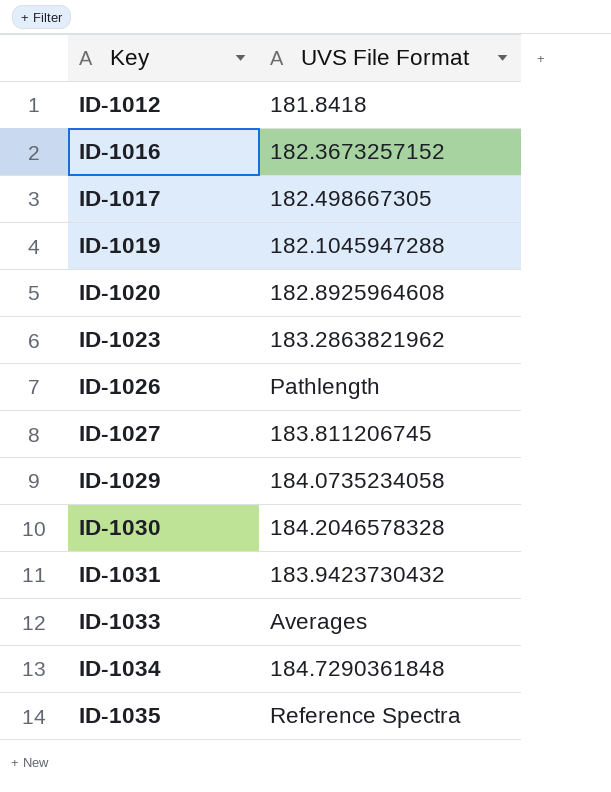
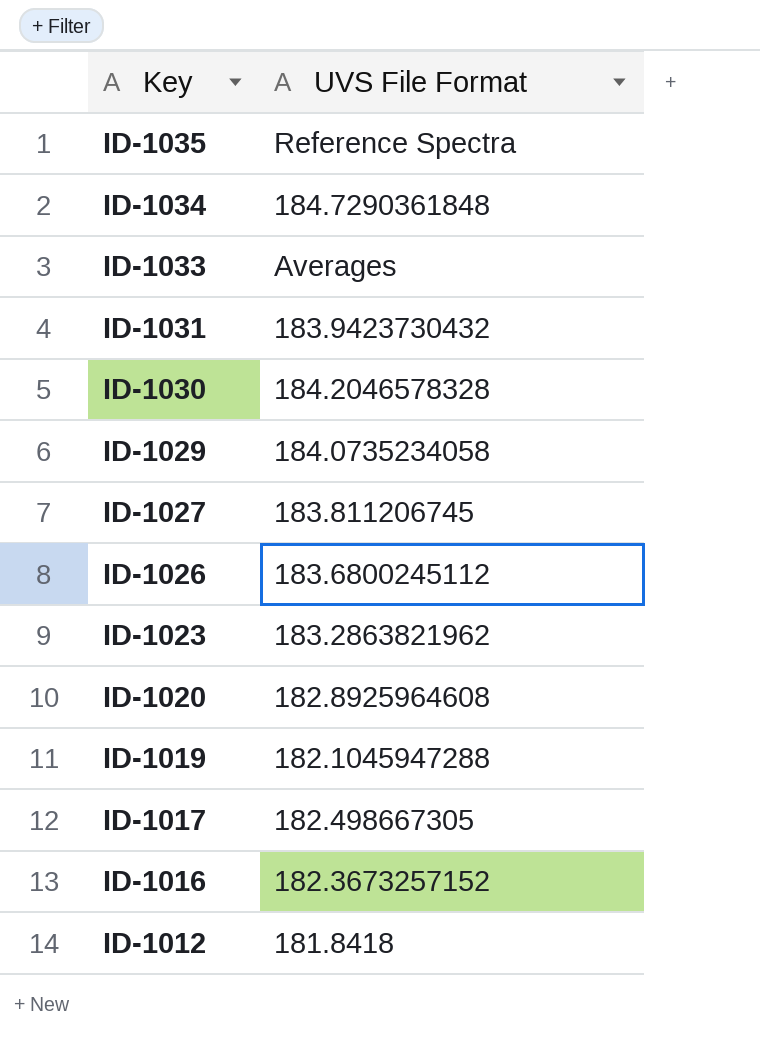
row order: Key ascending -> Key descending
ID-1026 | UVS File Format: Pathlength -> 183.6800245112

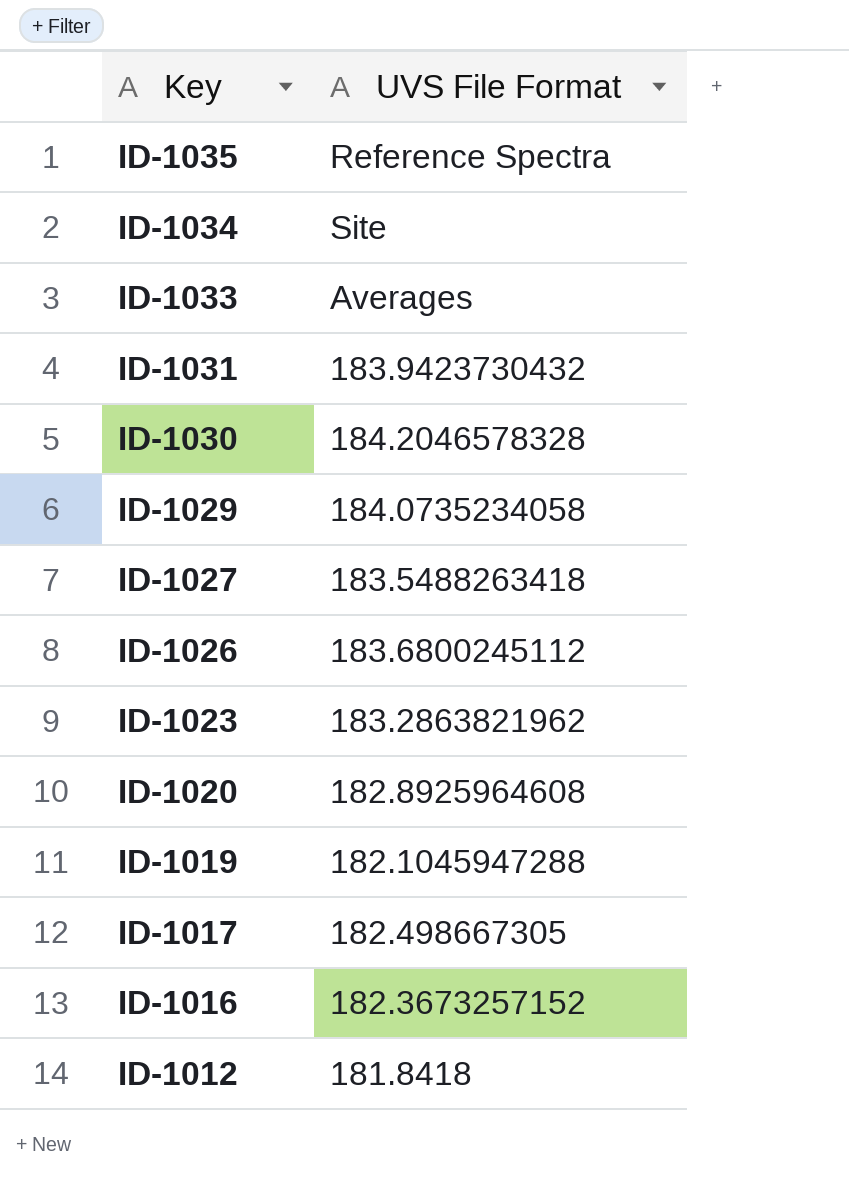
ID-1034 | UVS File Format: 184.7290361848 -> Site
ID-1027 | UVS File Format: 183.811206745 -> 183.5488263418

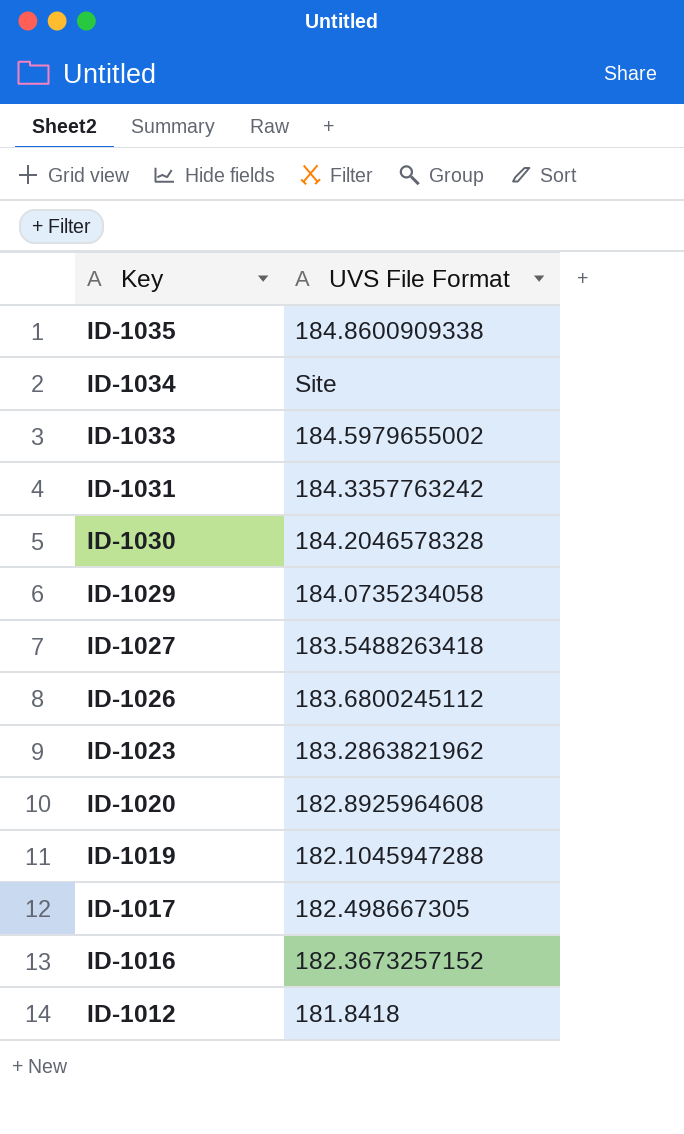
ID-1035 | UVS File Format: Reference Spectra -> 184.8600909338
ID-1033 | UVS File Format: Averages -> 184.5979655002
ID-1031 | UVS File Format: 183.9423730432 -> 184.3357763242

